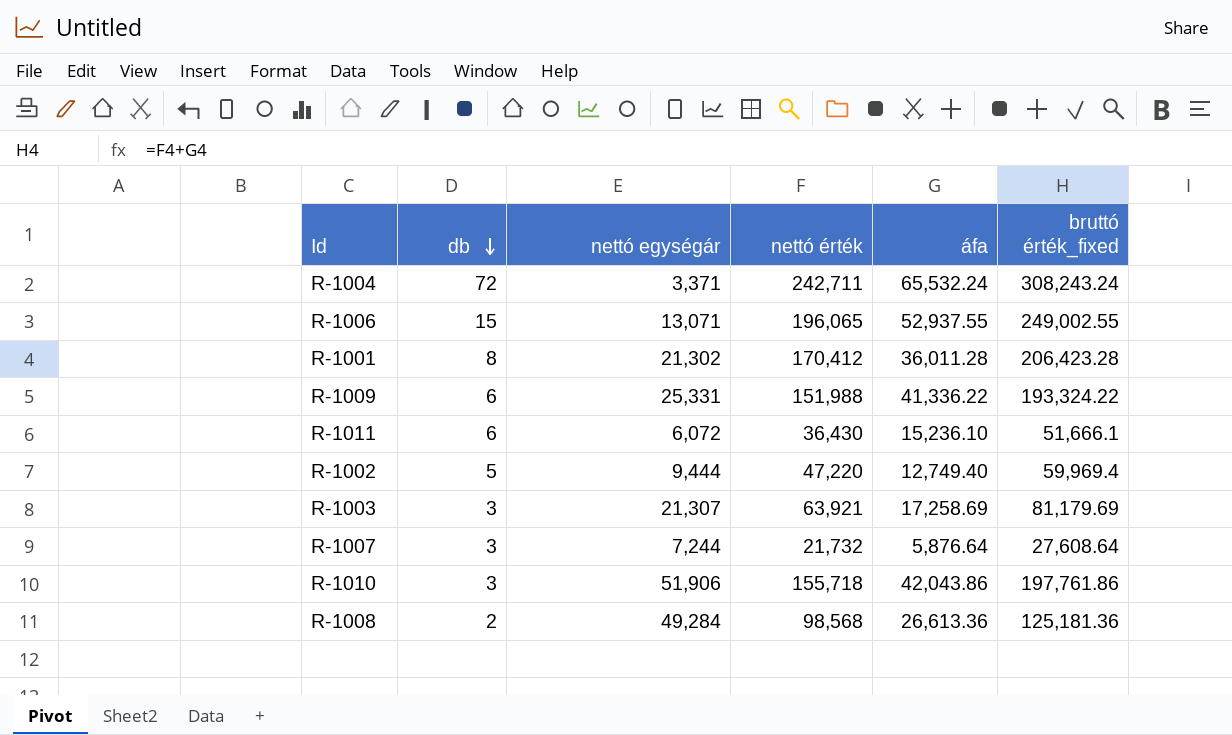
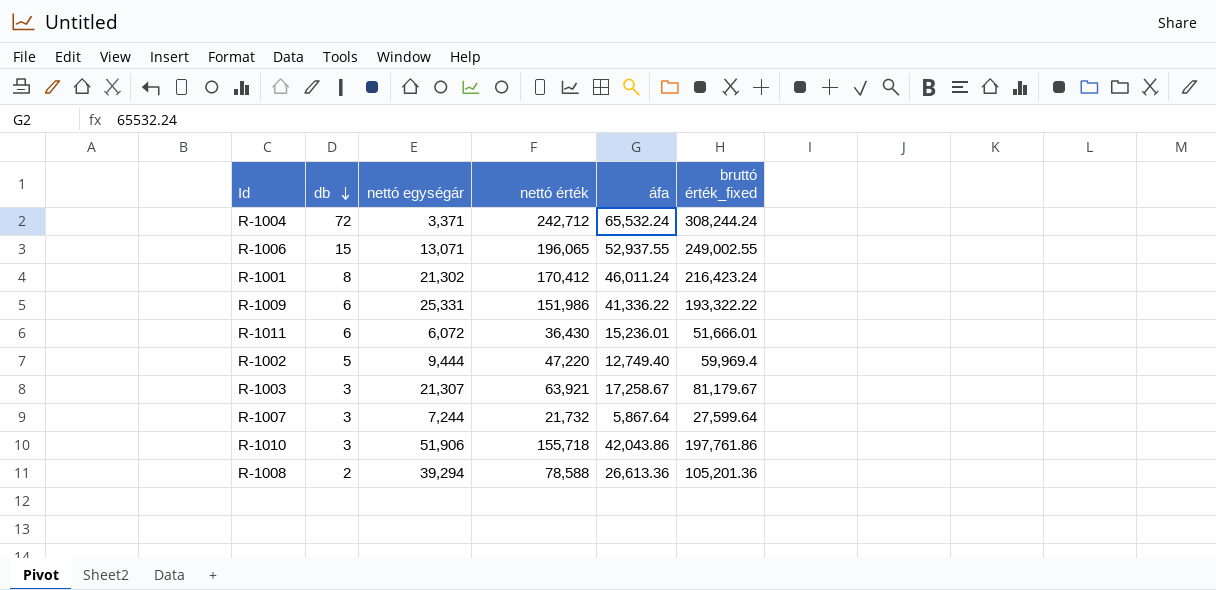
R-1004 | nettó érték: 242,711 -> 242,712
R-1004 | bruttó érték_fixed: 308,243.24 -> 308,244.24
R-1001 | áfa: 36,011.28 -> 46,011.24
R-1001 | bruttó érték_fixed: 206,423.28 -> 216,423.24
R-1009 | nettó érték: 151,988 -> 151,986
R-1009 | bruttó érték_fixed: 193,324.22 -> 193,322.22
R-1011 | áfa: 15,236.10 -> 15,236.01
R-1011 | bruttó érték_fixed: 51,666.1 -> 51,666.01
R-1003 | áfa: 17,258.69 -> 17,258.67
R-1003 | bruttó érték_fixed: 81,179.69 -> 81,179.67
R-1007 | áfa: 5,876.64 -> 5,867.64
R-1007 | bruttó érték_fixed: 27,608.64 -> 27,599.64
R-1008 | nettó egységár: 49,284 -> 39,294
R-1008 | nettó érték: 98,568 -> 78,588
R-1008 | bruttó érték_fixed: 125,181.36 -> 105,201.36

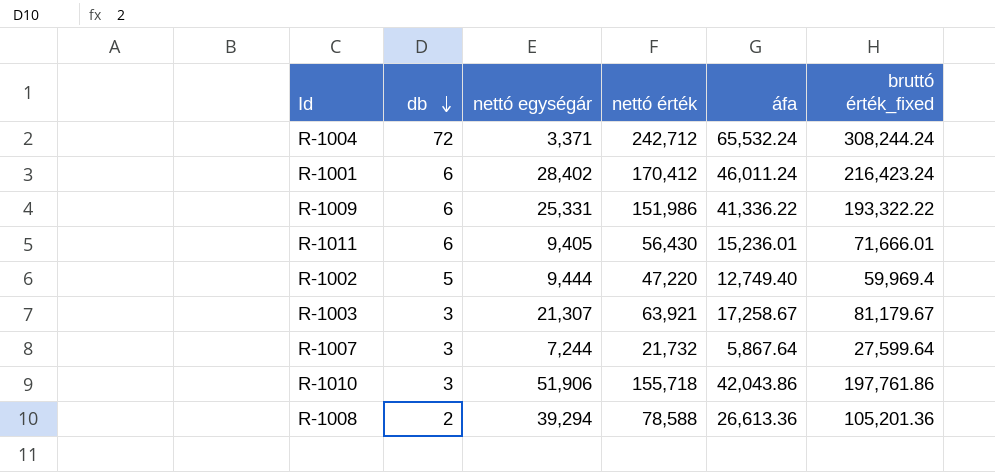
row R-1006: 15 | 13,071 | 196,065 | 52,937.55 | 249,002.55 -> none
R-1001 | db: 8 -> 6
R-1001 | nettó egységár: 21,302 -> 28,402
R-1011 | nettó egységár: 6,072 -> 9,405
R-1011 | nettó érték: 36,430 -> 56,430
R-1011 | bruttó érték_fixed: 51,666.01 -> 71,666.01

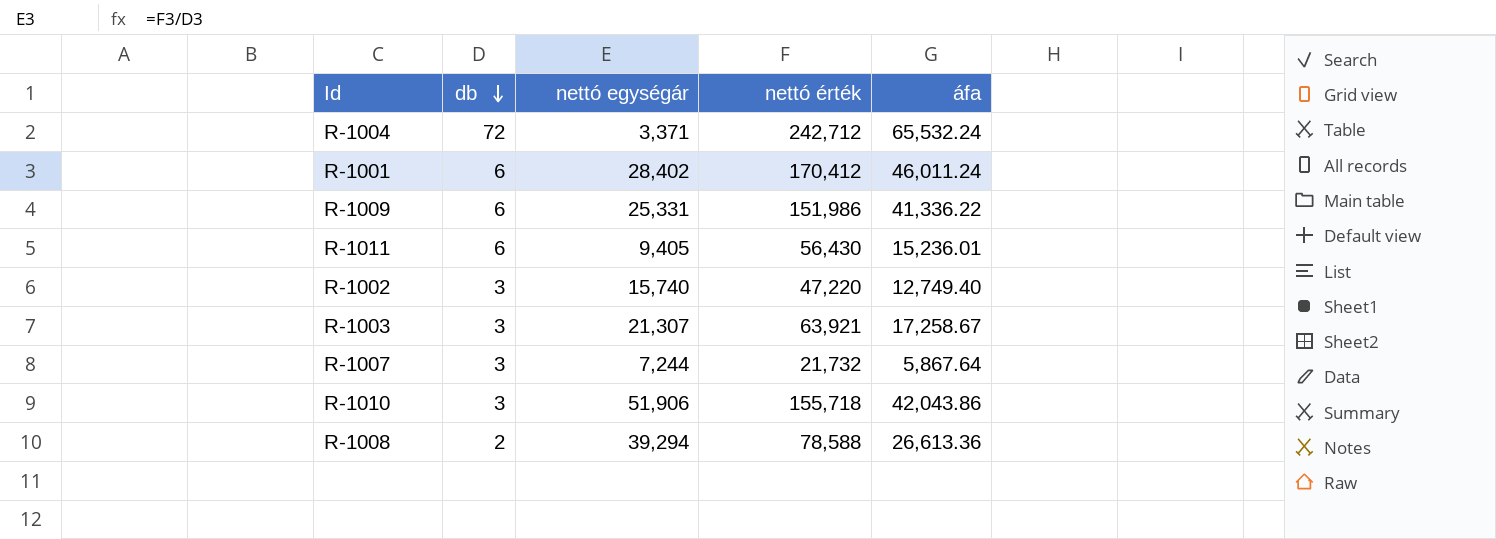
column bruttó érték_fixed | formula: [nettó érték] + [áfa] -> none
R-1002 | db: 5 -> 3
R-1002 | nettó egységár: 9,444 -> 15,740

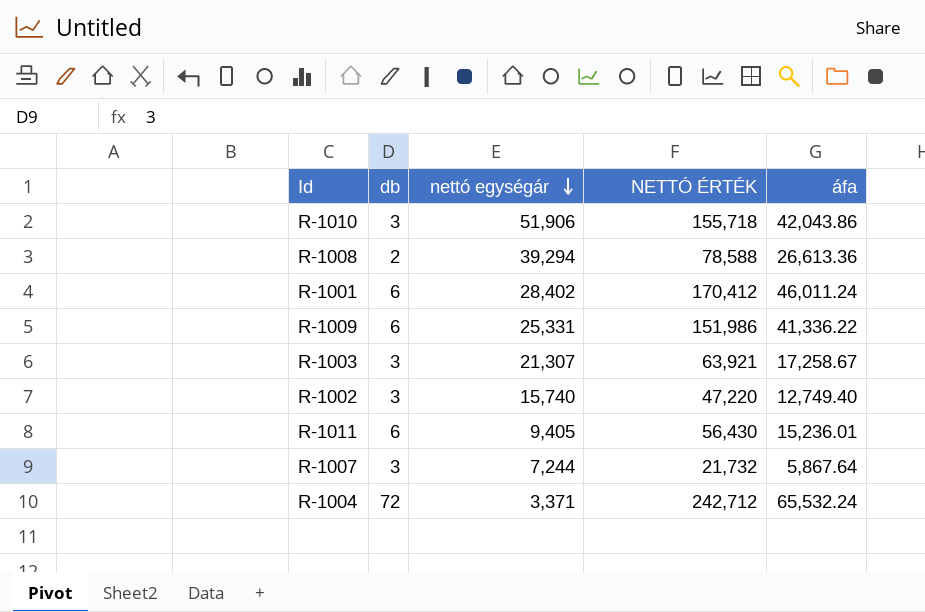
row order: db descending -> nettó egységár descending
column name: nettó érték -> NETTÓ ÉRTÉK

